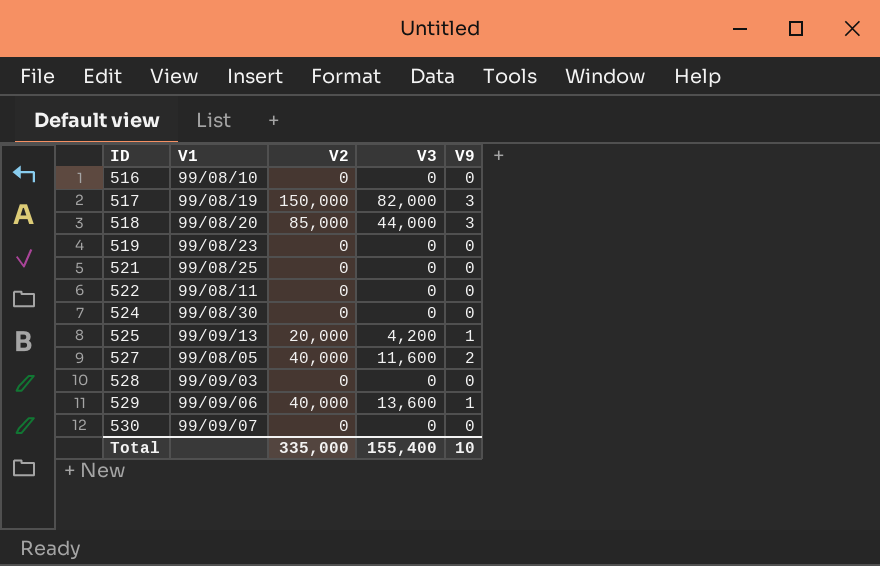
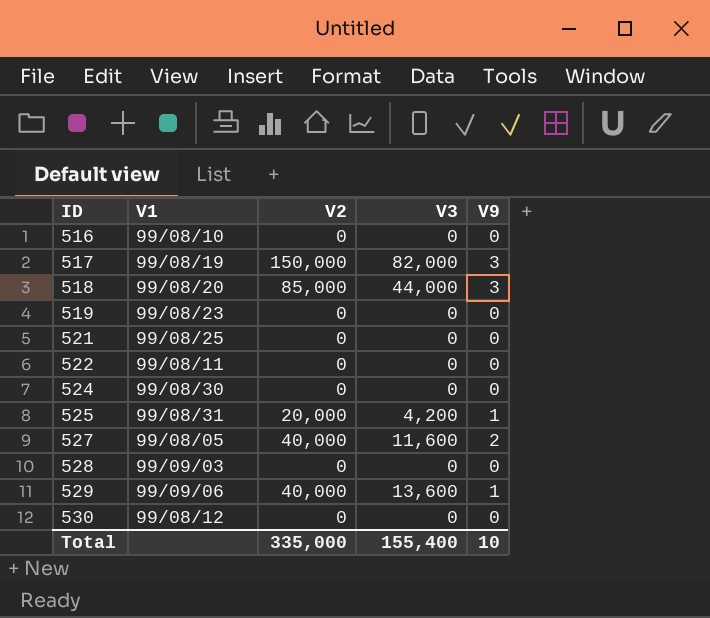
525 | V1: 99/09/13 -> 99/08/31
530 | V1: 99/09/07 -> 99/08/12

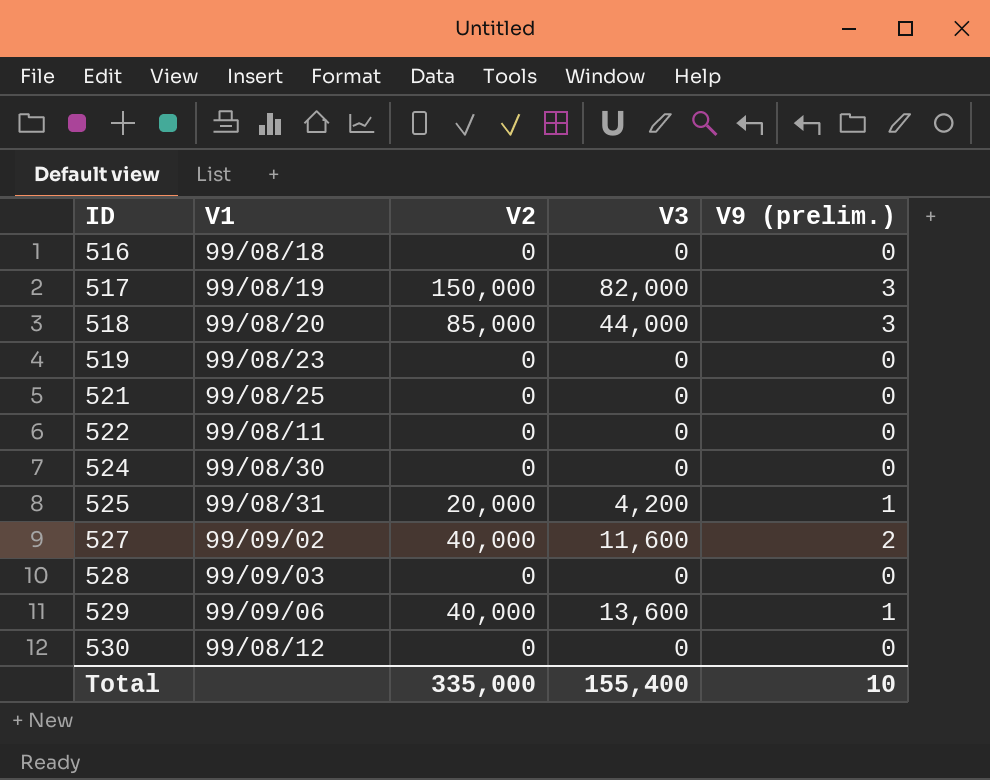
column name: V9 -> V9 (prelim.)
516 | V1: 99/08/10 -> 99/08/18
527 | V1: 99/08/05 -> 99/09/02

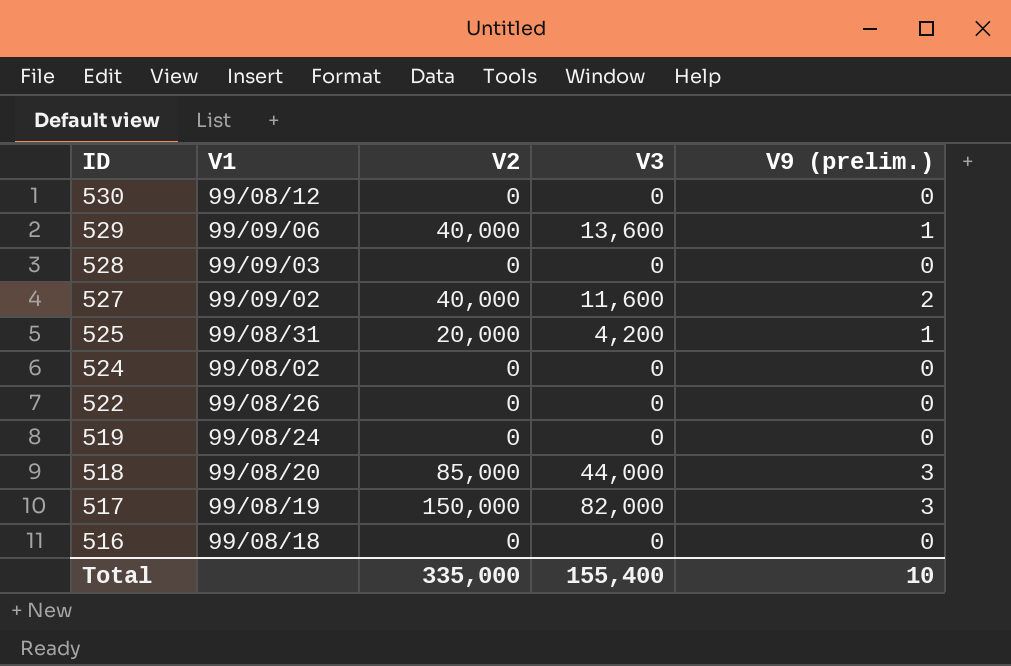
row order: ID ascending -> ID descending
row 521: 99/08/25 | 0 | 0 | 0 -> none
524 | V1: 99/08/30 -> 99/08/02
522 | V1: 99/08/11 -> 99/08/26
519 | V1: 99/08/23 -> 99/08/24

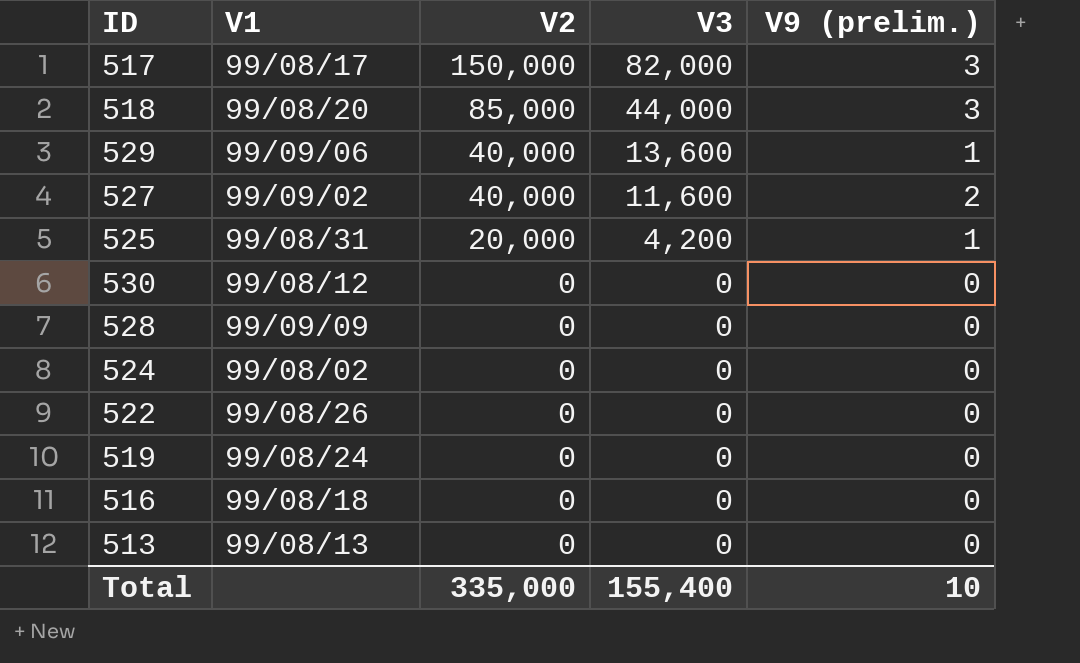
row order: ID descending -> V2 descending
517 | V1: 99/08/19 -> 99/08/17
528 | V1: 99/09/03 -> 99/09/09
row 513: none -> 99/08/13 | 0 | 0 | 0

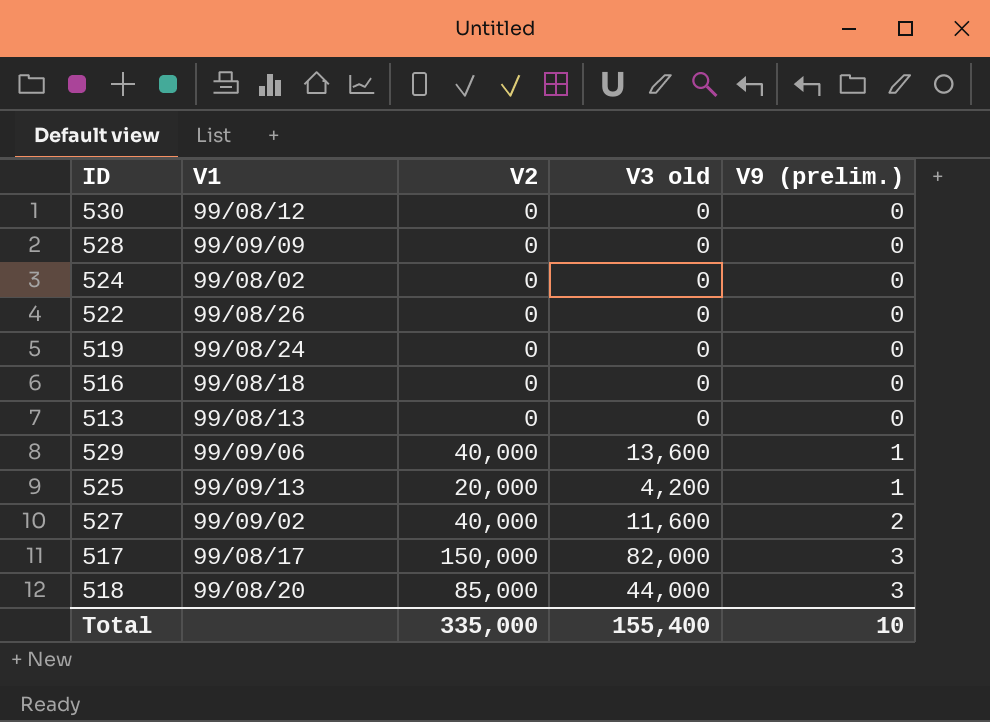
row order: V2 descending -> V9 (prelim.) ascending
column name: V3 -> V3 old
525 | V1: 99/08/31 -> 99/09/13

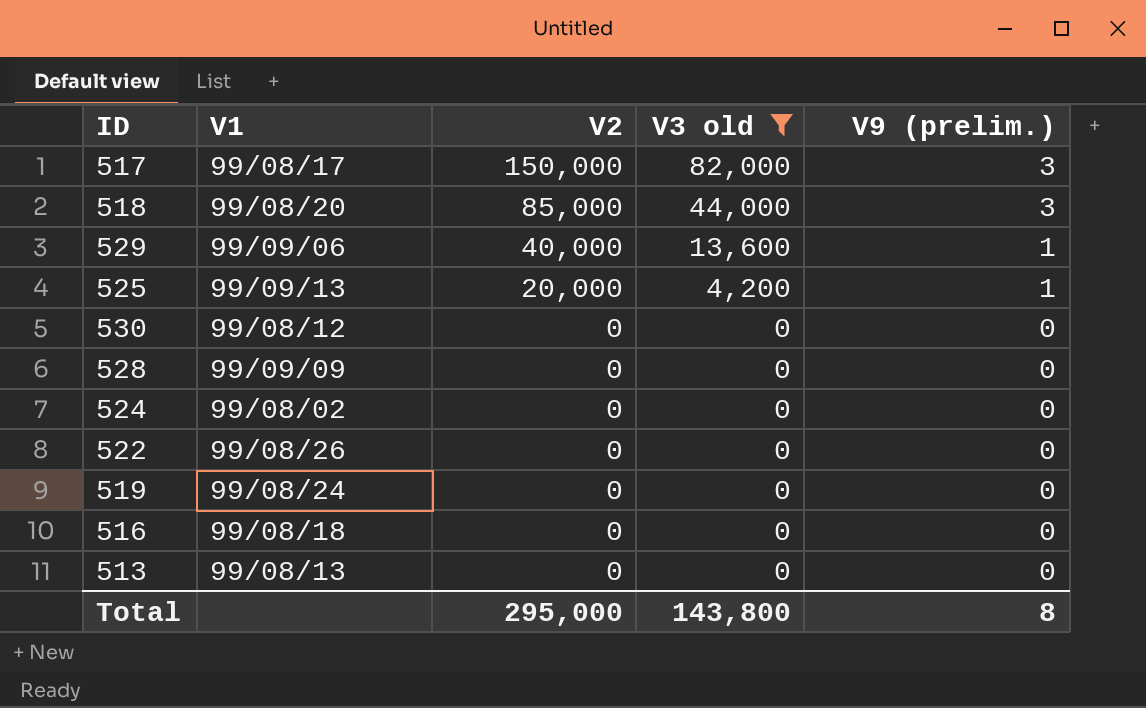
filter: none -> V3 old != 11,600
row order: V9 (prelim.) ascending -> V2 descending
Total | V2: 335,000 -> 295,000
Total | V3 old: 155,400 -> 143,800
Total | V9 (prelim.): 10 -> 8

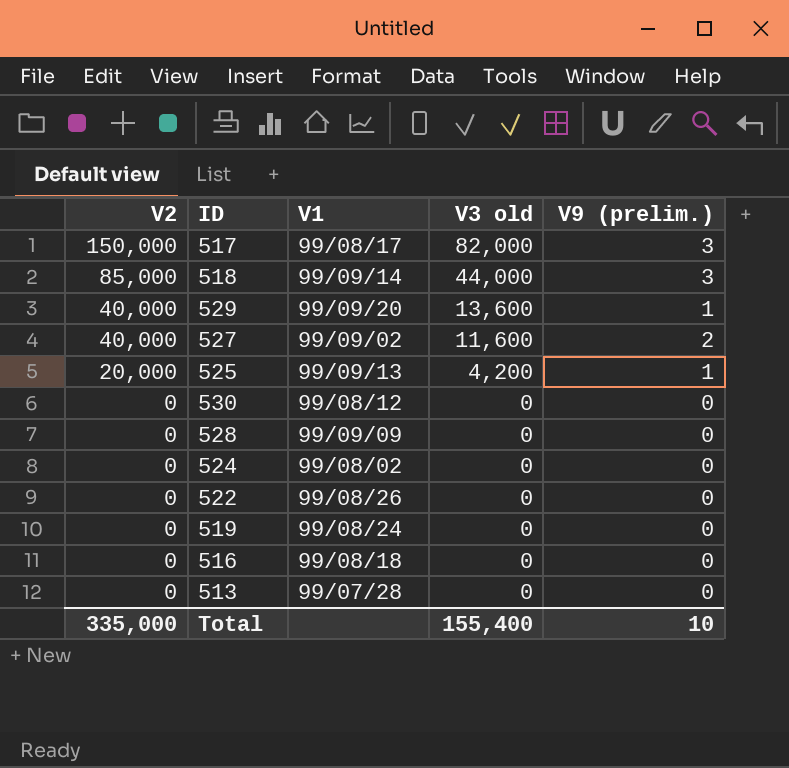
filter: V3 old != 11,600 -> none
column V2 | position: 3 -> 1
518 | V1: 99/08/20 -> 99/09/14
529 | V1: 99/09/06 -> 99/09/20
513 | V1: 99/08/13 -> 99/07/28
Total | V2: 295,000 -> 335,000
Total | V3 old: 143,800 -> 155,400
Total | V9 (prelim.): 8 -> 10

